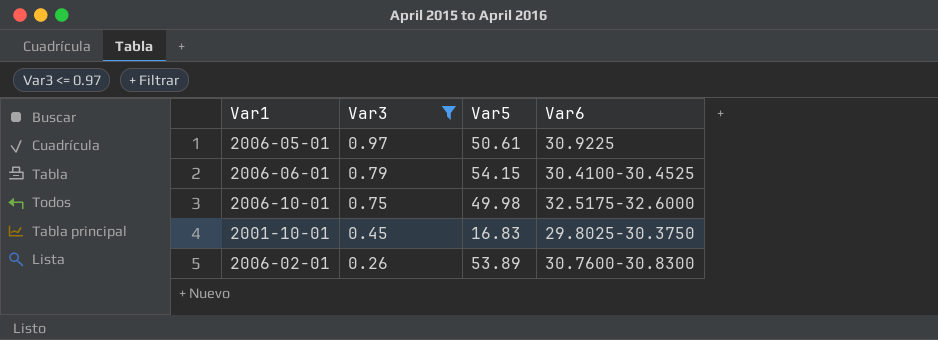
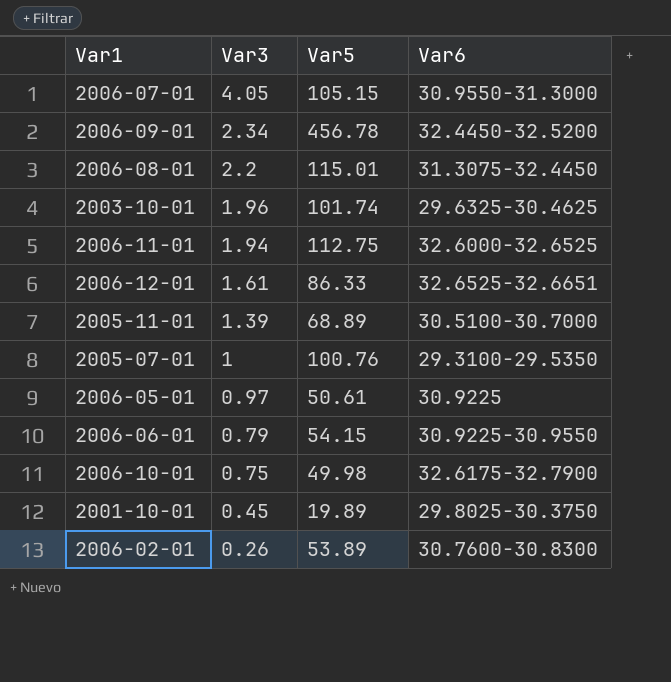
filter: Var3 <= 0.97 -> none
2006-06-01 | Var6: 30.4100-30.4525 -> 30.9225-30.9550
2006-10-01 | Var6: 32.5175-32.6000 -> 32.6175-32.7900
2001-10-01 | Var5: 16.83 -> 19.89

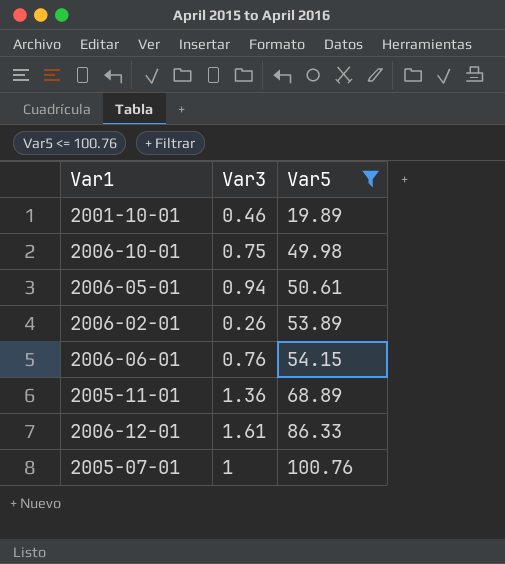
filter: none -> Var5 <= 100.76
row order: Var3 descending -> Var5 ascending
column Var6 | position: 4 -> none
2001-10-01 | Var3: 0.45 -> 0.46
2006-05-01 | Var3: 0.97 -> 0.94
2006-06-01 | Var3: 0.79 -> 0.76
2005-11-01 | Var3: 1.39 -> 1.36

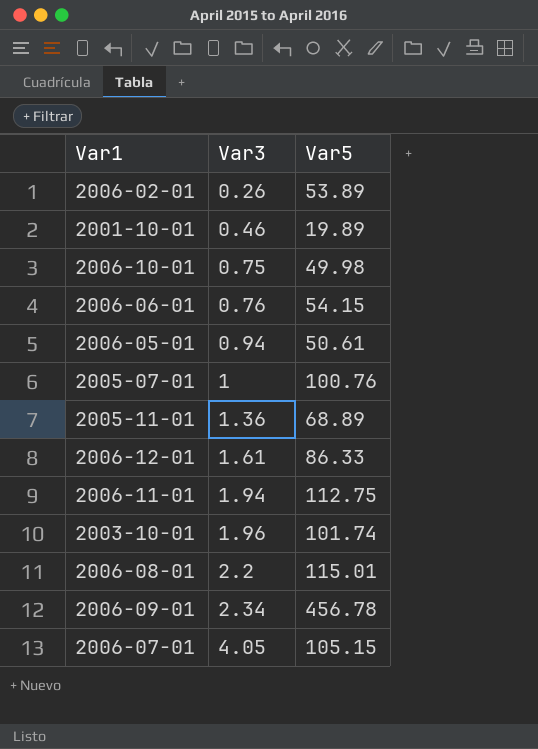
filter: Var5 <= 100.76 -> none
row order: Var5 ascending -> Var3 ascending

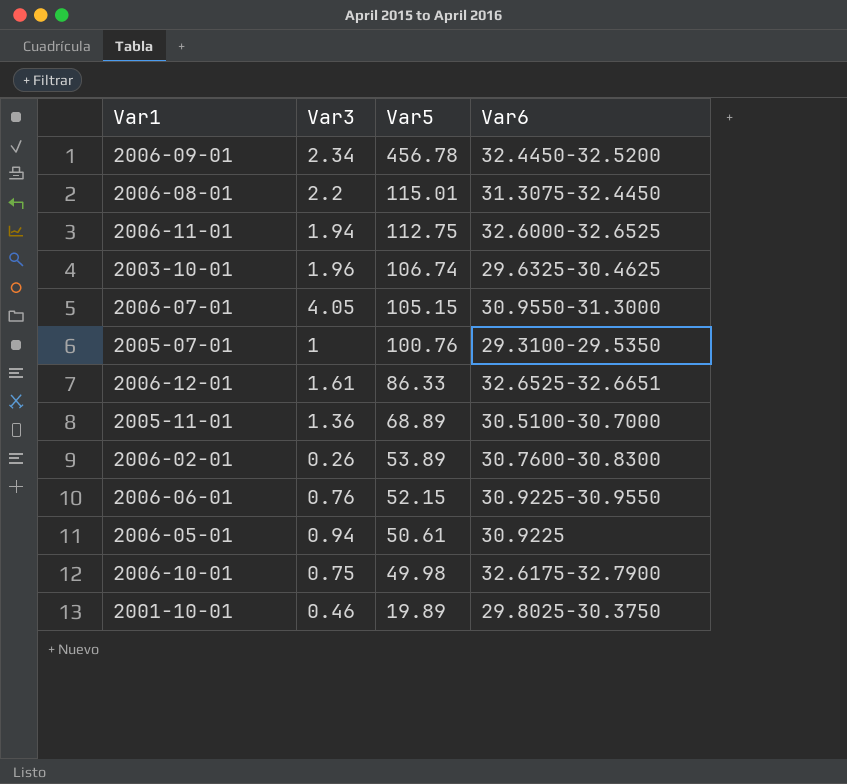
row order: Var3 ascending -> Var5 descending
column Var6 | position: none -> 4
2003-10-01 | Var5: 101.74 -> 106.74
2006-06-01 | Var5: 54.15 -> 52.15

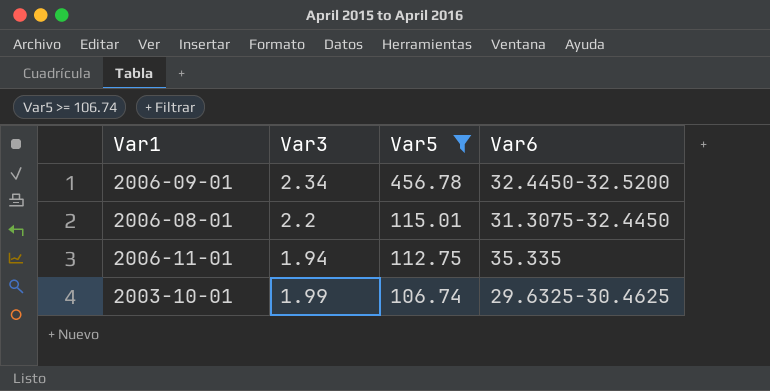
filter: none -> Var5 >= 106.74
2006-11-01 | Var6: 32.6000-32.6525 -> 35.335
2003-10-01 | Var3: 1.96 -> 1.99

